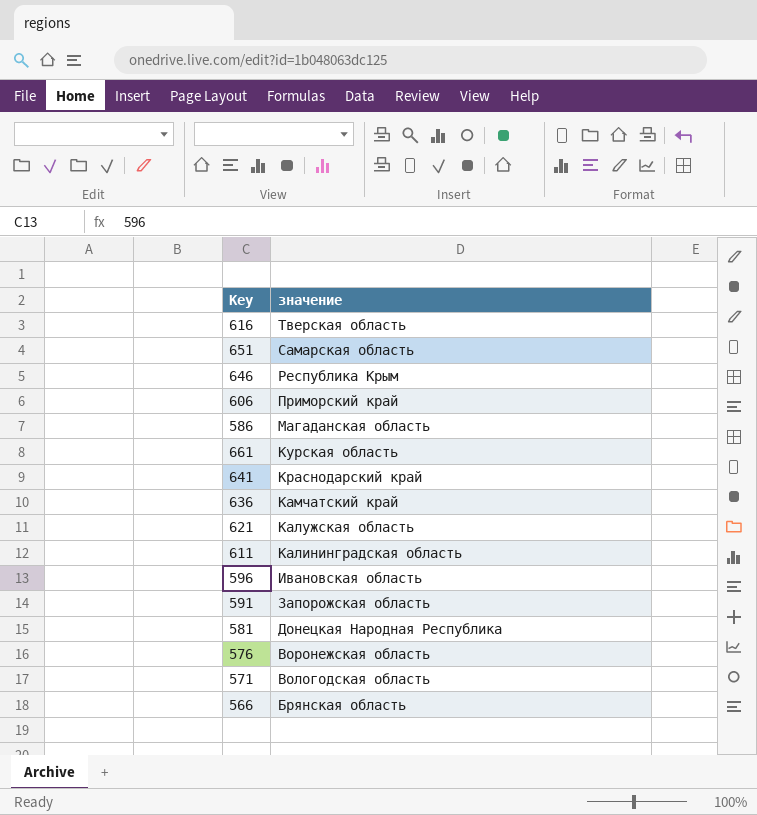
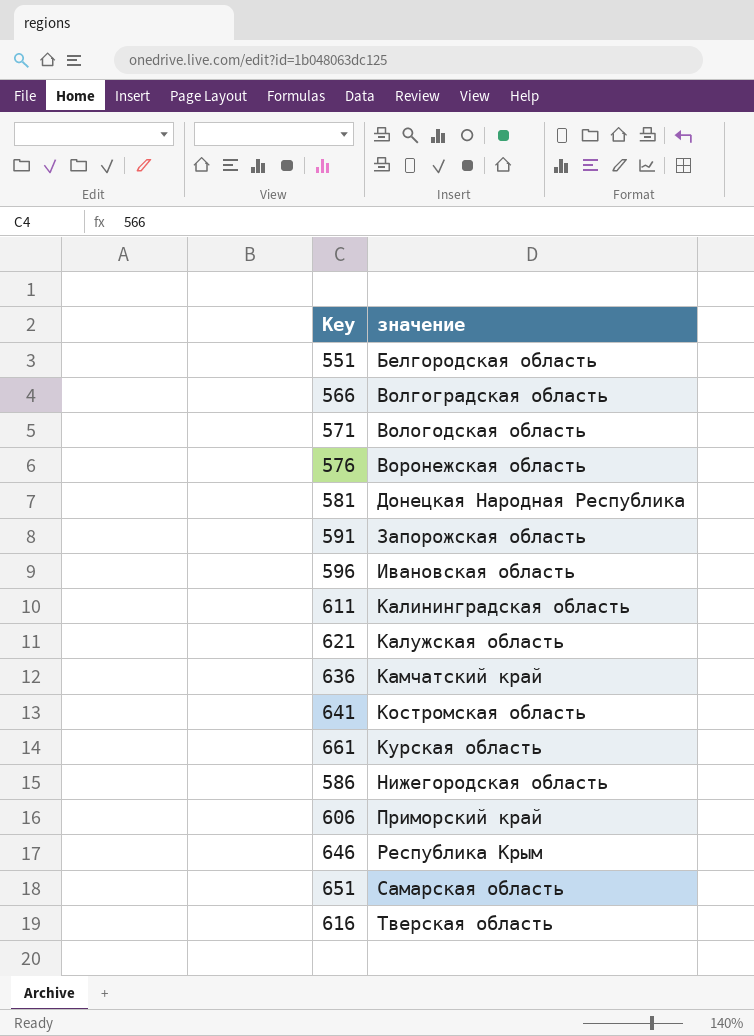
row order: значение descending -> значение ascending
row 551: none -> Белгородская область
566 | значение: Брянская область -> Волгоградская область
641 | значение: Краснодарский край -> Костромская область
586 | значение: Магаданская область -> Нижегородская область

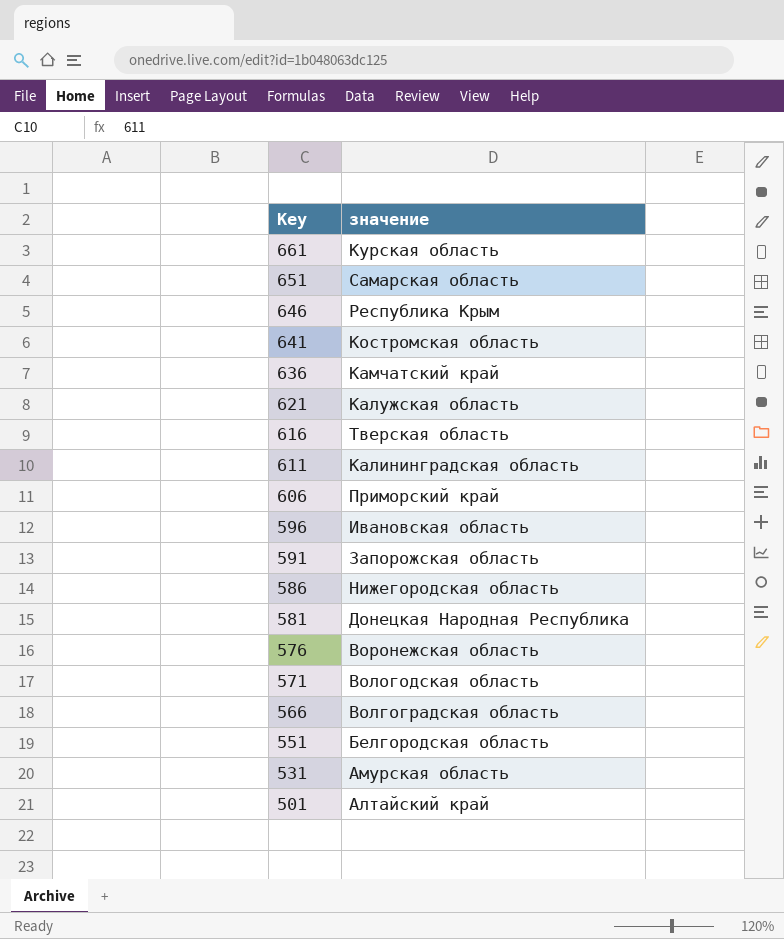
row order: значение ascending -> Key descending
row 531: none -> Амурская область
row 501: none -> Алтайский край

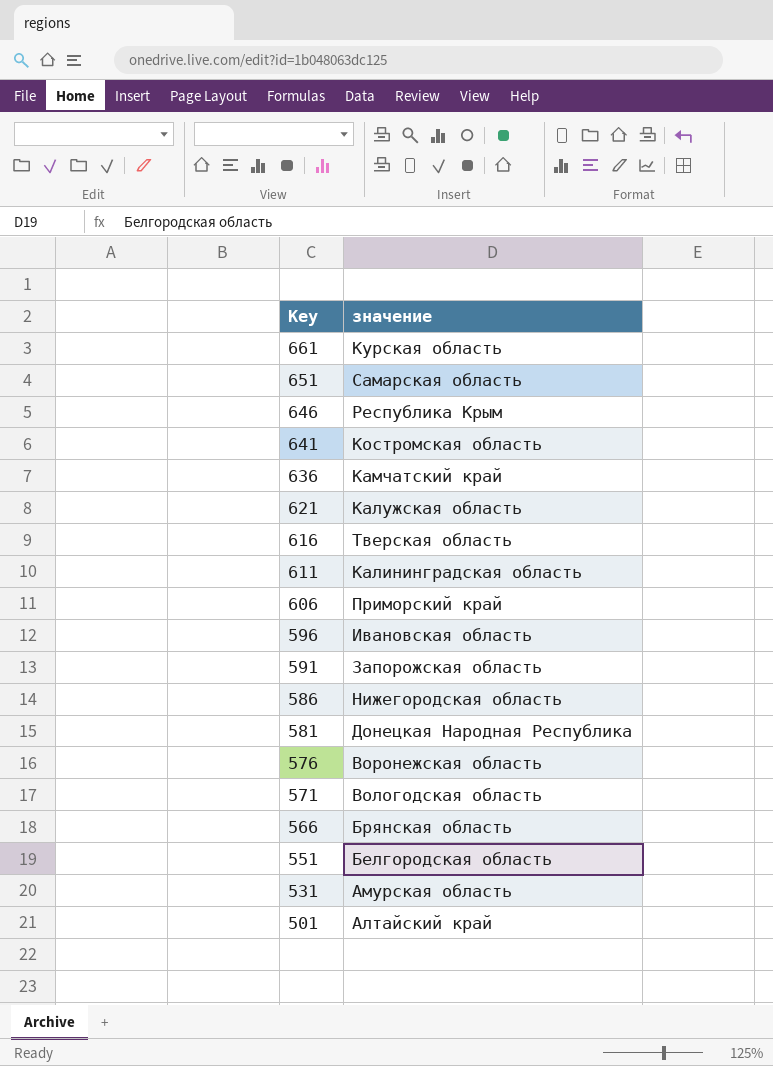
566 | значение: Волгоградская область -> Брянская область

